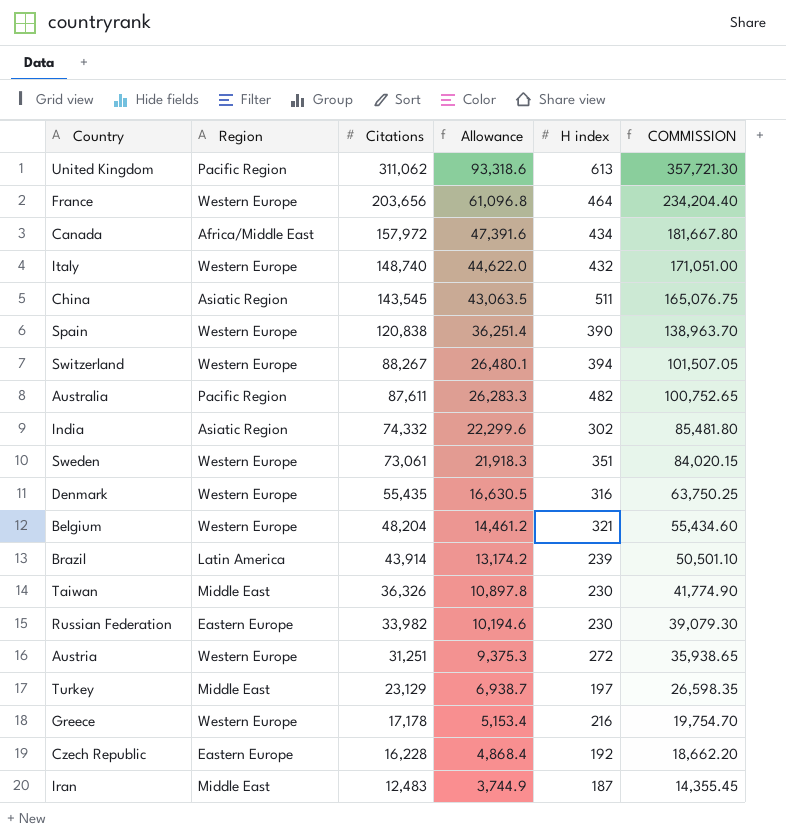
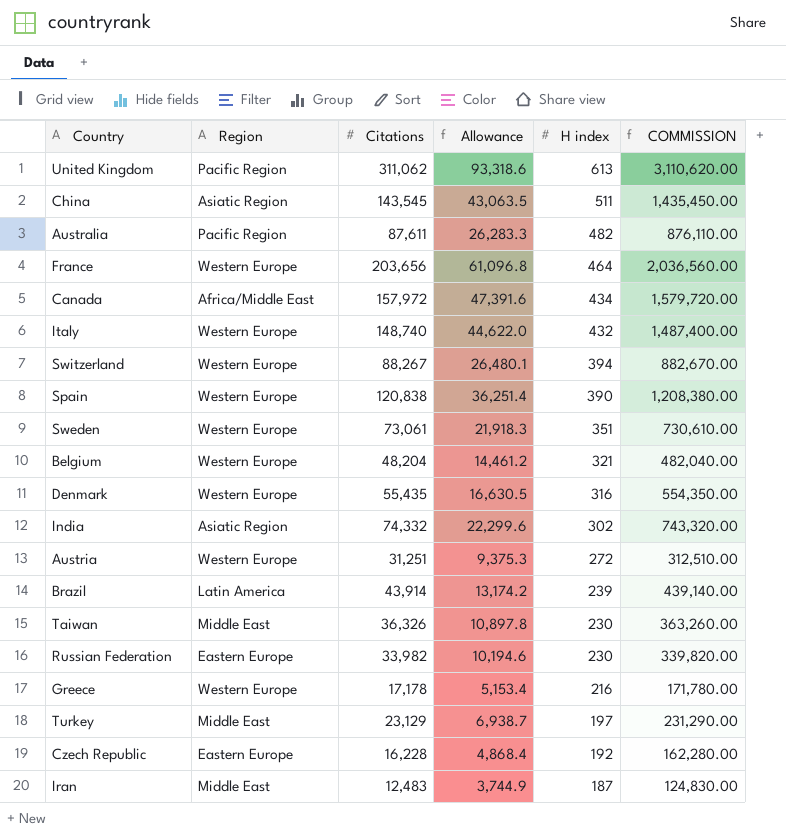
row order: Citations descending -> H index descending
column COMMISSION | formula: [Citations] * 1.15 -> [Citations] * 10

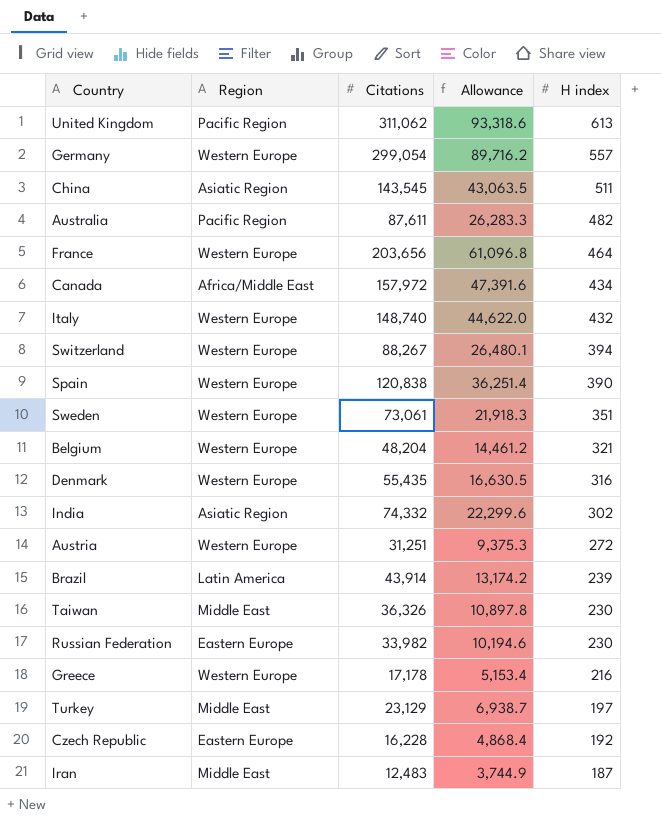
column COMMISSION | formula: [Citations] * 10 -> none
row Germany: none -> Western Europe | 299,054 | 89,716.2 | 557

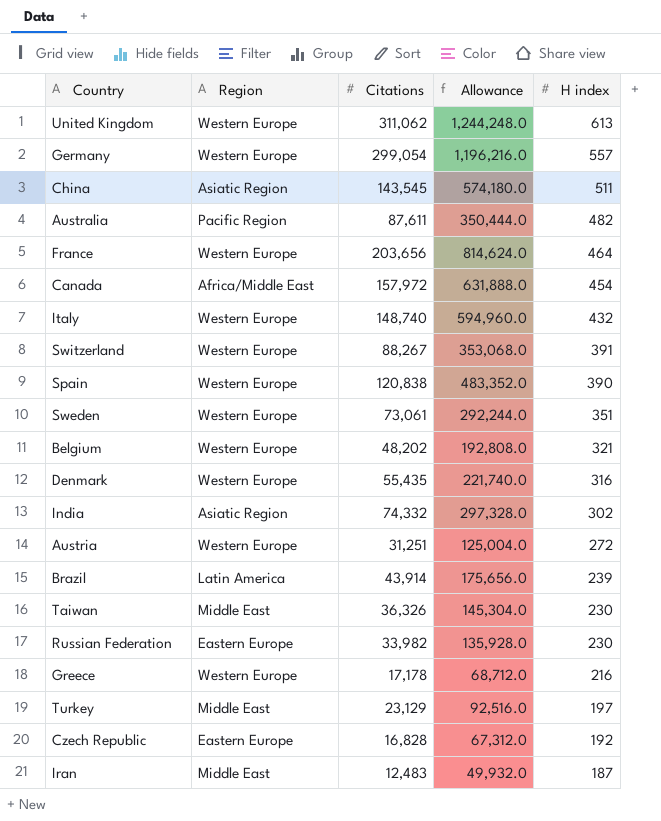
column Allowance | formula: [Citations] * 0.3 -> [Citations] * 4
United Kingdom | Region: Pacific Region -> Western Europe
Canada | H index: 434 -> 454
Switzerland | H index: 394 -> 391
Belgium | Citations: 48,204 -> 48,202
Czech Republic | Citations: 16,228 -> 16,828

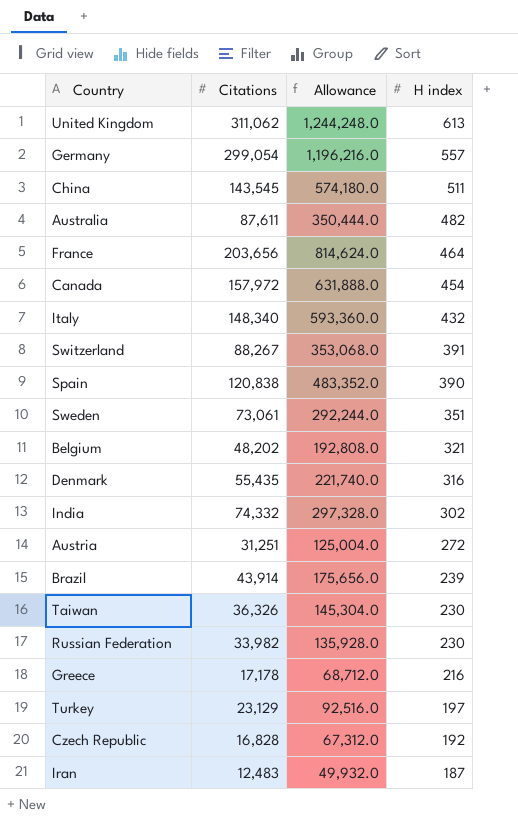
column Region | position: 2 -> none
Italy | Citations: 148,740 -> 148,340
Italy | Allowance: 594,960.0 -> 593,360.0

